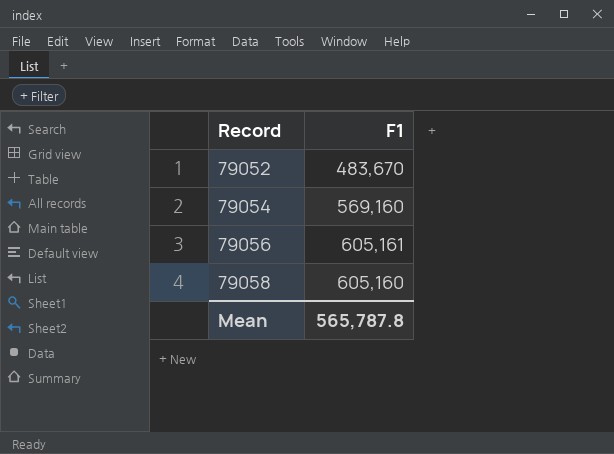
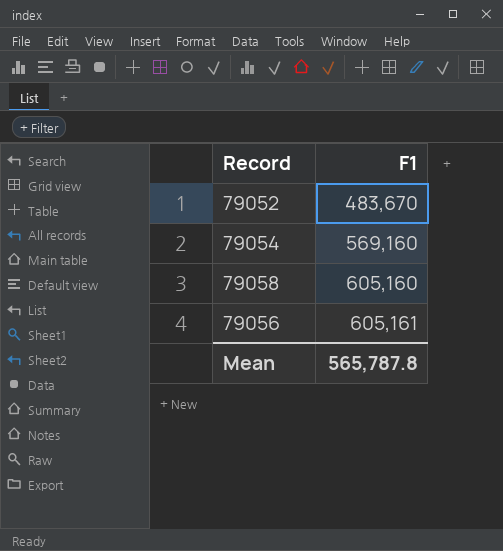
row order: Record ascending -> F1 ascending

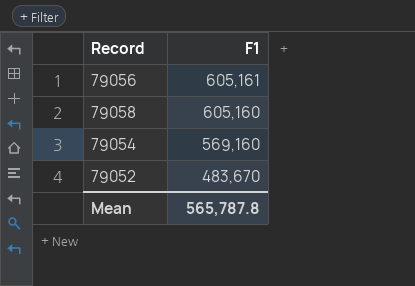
row order: F1 ascending -> F1 descending

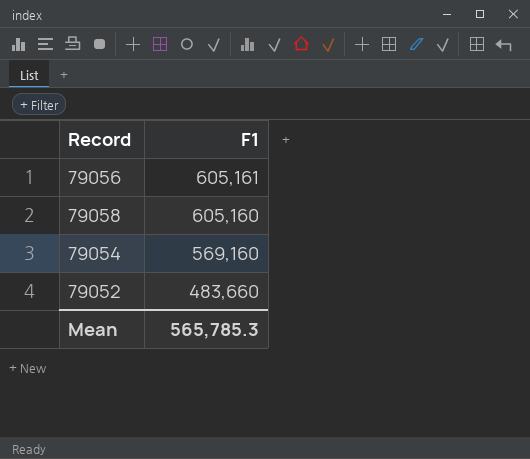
79052 | F1: 483,670 -> 483,660
Mean | F1: 565,787.8 -> 565,785.3

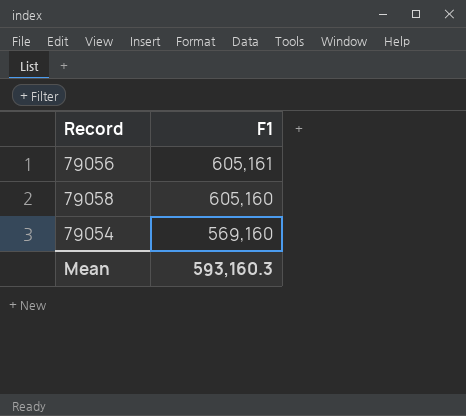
row 79052: 483,660 -> none
Mean | F1: 565,785.3 -> 593,160.3

